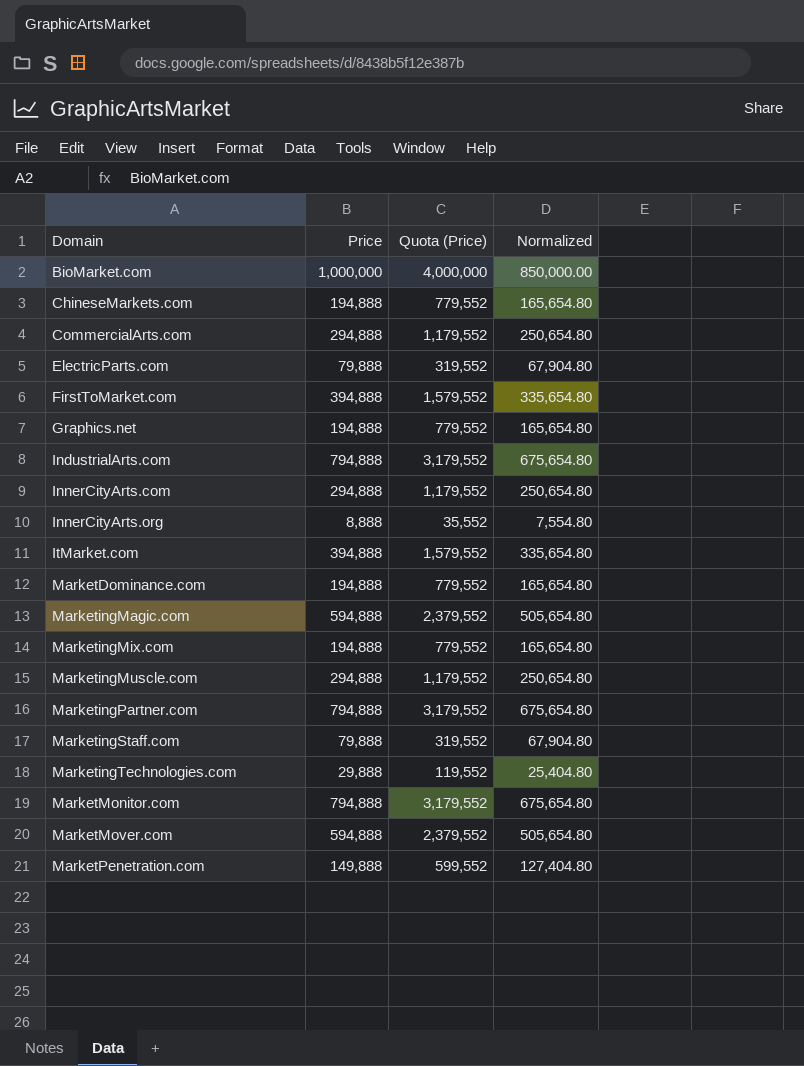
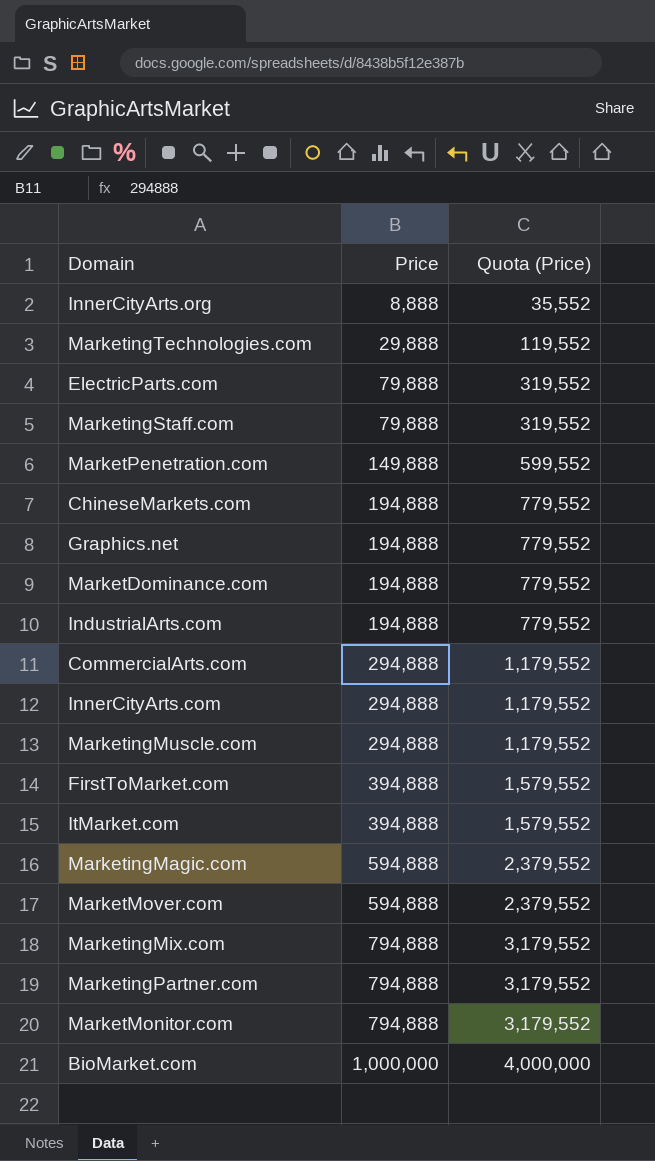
row order: Domain ascending -> Price ascending
column Normalized | formula: [Price] * 0.85 -> none
IndustrialArts.com | Price: 794,888 -> 194,888
IndustrialArts.com | Quota (Price): 3,179,552 -> 779,552
MarketingMix.com | Price: 194,888 -> 794,888
MarketingMix.com | Quota (Price): 779,552 -> 3,179,552

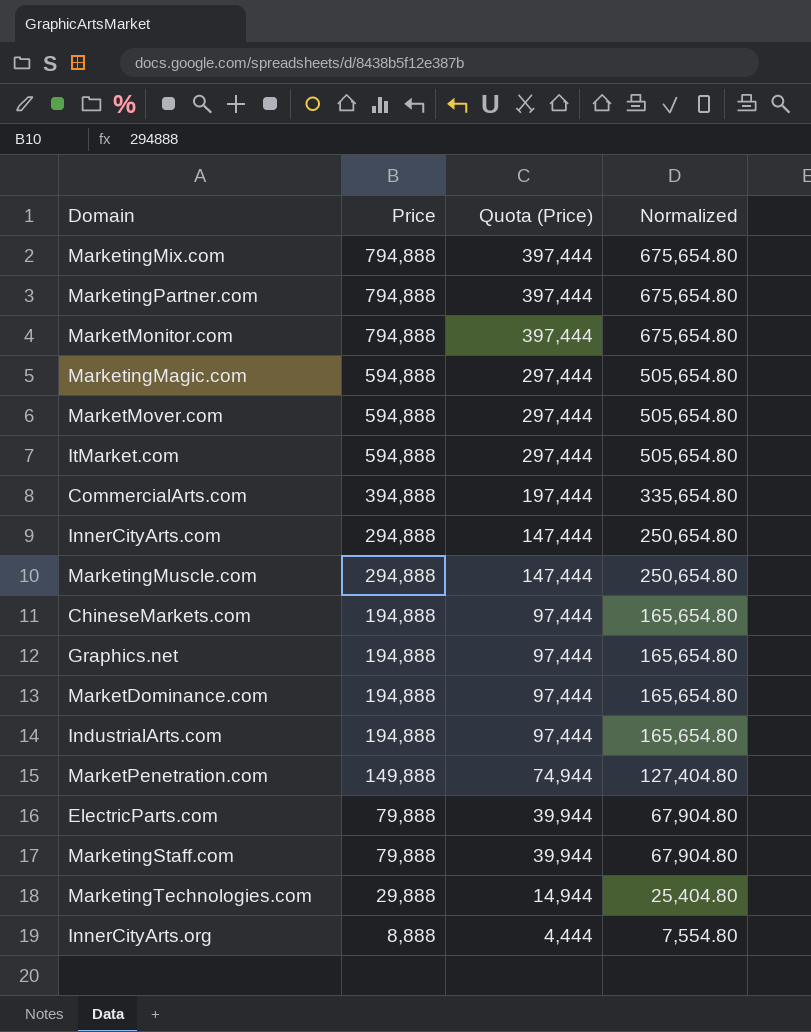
row order: Price ascending -> Price descending
column Quota (Price) | formula: [Price] * 4 -> [Price] * 0.5
column Normalized | formula: none -> [Price] * 0.85
row FirstToMarket.com: 394,888 | 1,579,552 -> none
row BioMarket.com: 1,000,000 | 4,000,000 -> none
ItMarket.com | Price: 394,888 -> 594,888
CommercialArts.com | Price: 294,888 -> 394,888

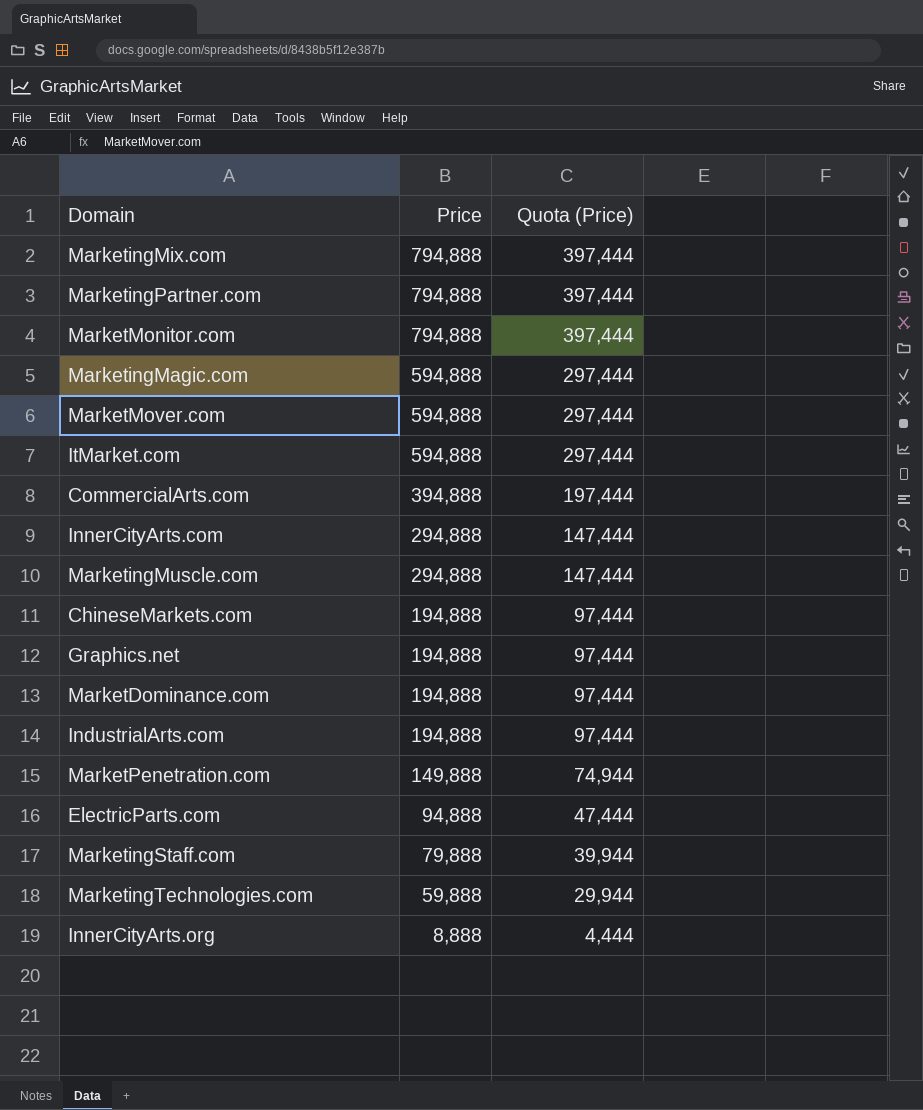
column Normalized | formula: [Price] * 0.85 -> none
ElectricParts.com | Price: 79,888 -> 94,888
ElectricParts.com | Quota (Price): 39,944 -> 47,444
MarketingTechnologies.com | Price: 29,888 -> 59,888
MarketingTechnologies.com | Quota (Price): 14,944 -> 29,944

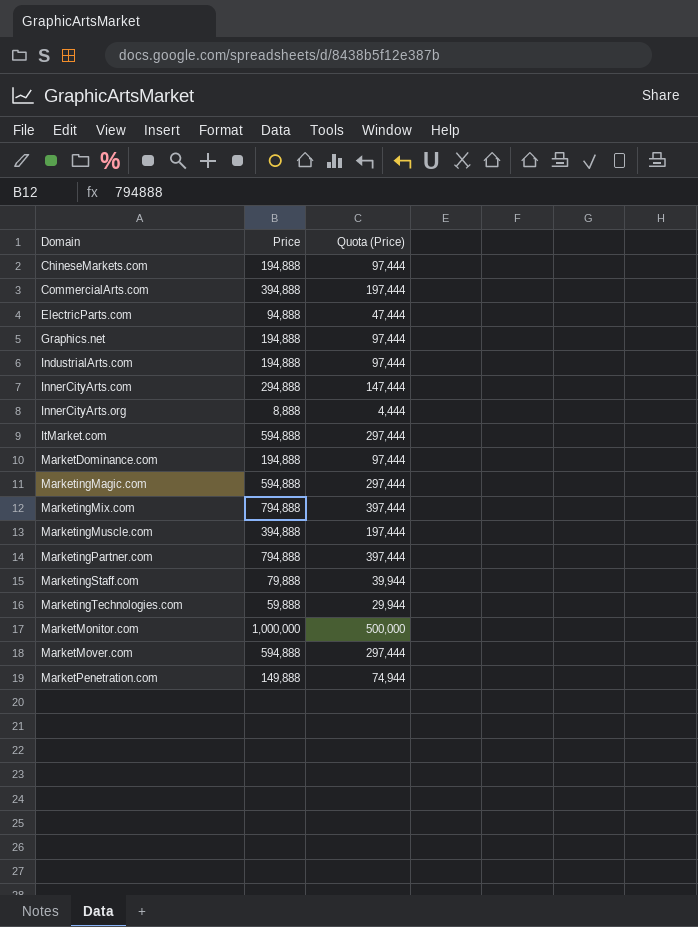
row order: Price descending -> Domain ascending
MarketingMuscle.com | Price: 294,888 -> 394,888
MarketingMuscle.com | Quota (Price): 147,444 -> 197,444
MarketMonitor.com | Price: 794,888 -> 1,000,000
MarketMonitor.com | Quota (Price): 397,444 -> 500,000

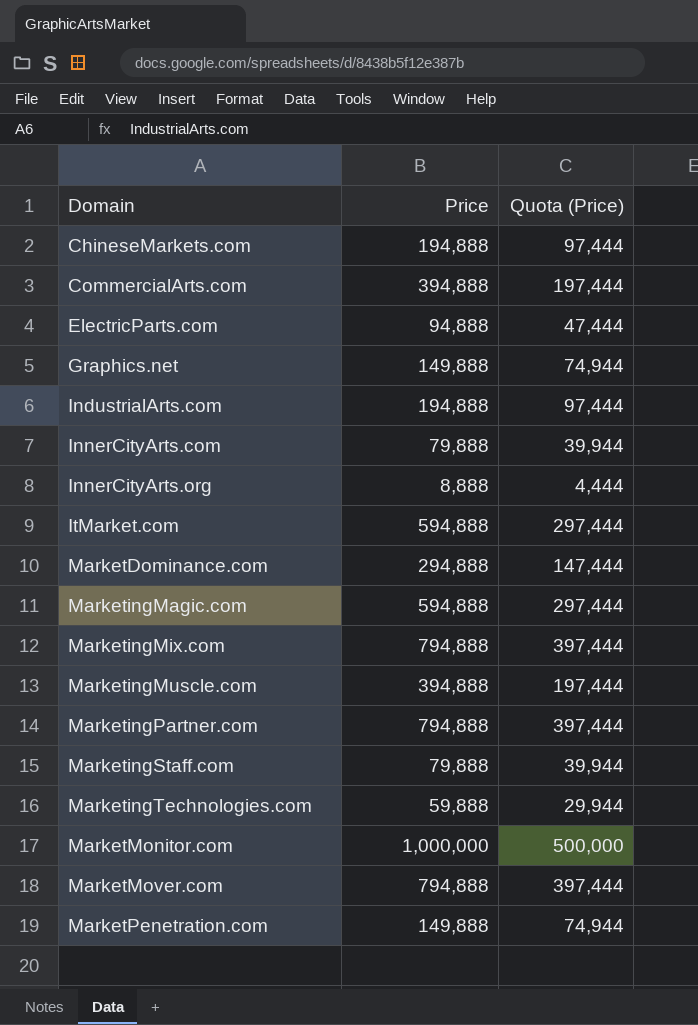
Graphics.net | Price: 194,888 -> 149,888
Graphics.net | Quota (Price): 97,444 -> 74,944
InnerCityArts.com | Price: 294,888 -> 79,888
InnerCityArts.com | Quota (Price): 147,444 -> 39,944
MarketDominance.com | Price: 194,888 -> 294,888
MarketDominance.com | Quota (Price): 97,444 -> 147,444
MarketMover.com | Price: 594,888 -> 794,888
MarketMover.com | Quota (Price): 297,444 -> 397,444

